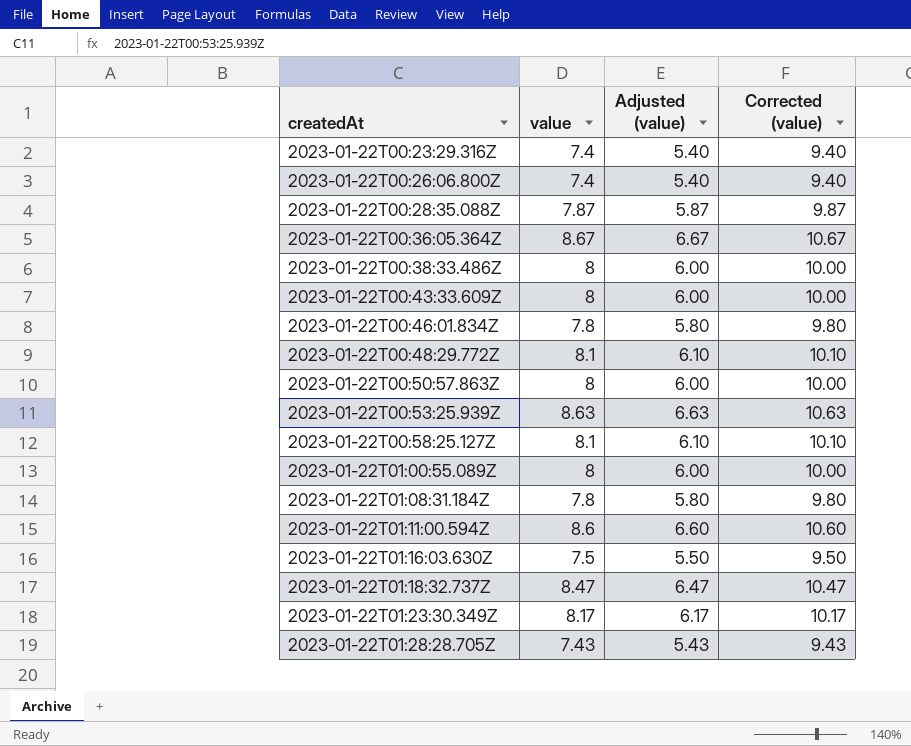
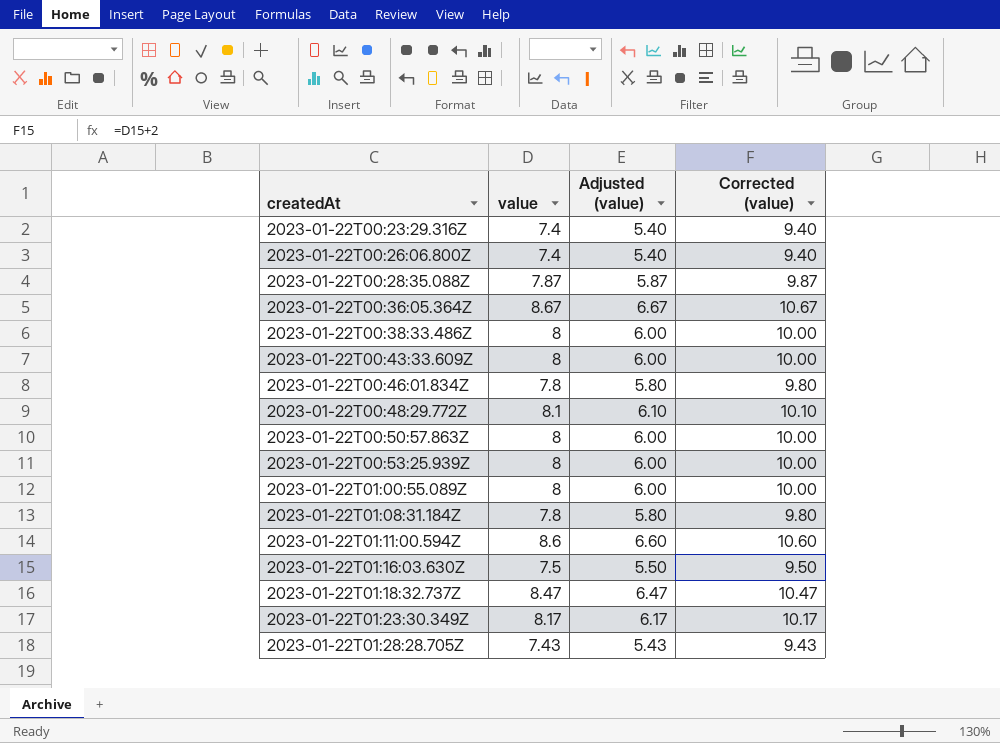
row 2023-01-22T00:58:25.127Z: 8.1 | 6.10 | 10.10 -> none
2023-01-22T00:53:25.939Z | value: 8.63 -> 8
2023-01-22T00:53:25.939Z | Adjusted (value): 6.63 -> 6.00
2023-01-22T00:53:25.939Z | Corrected (value): 10.63 -> 10.00

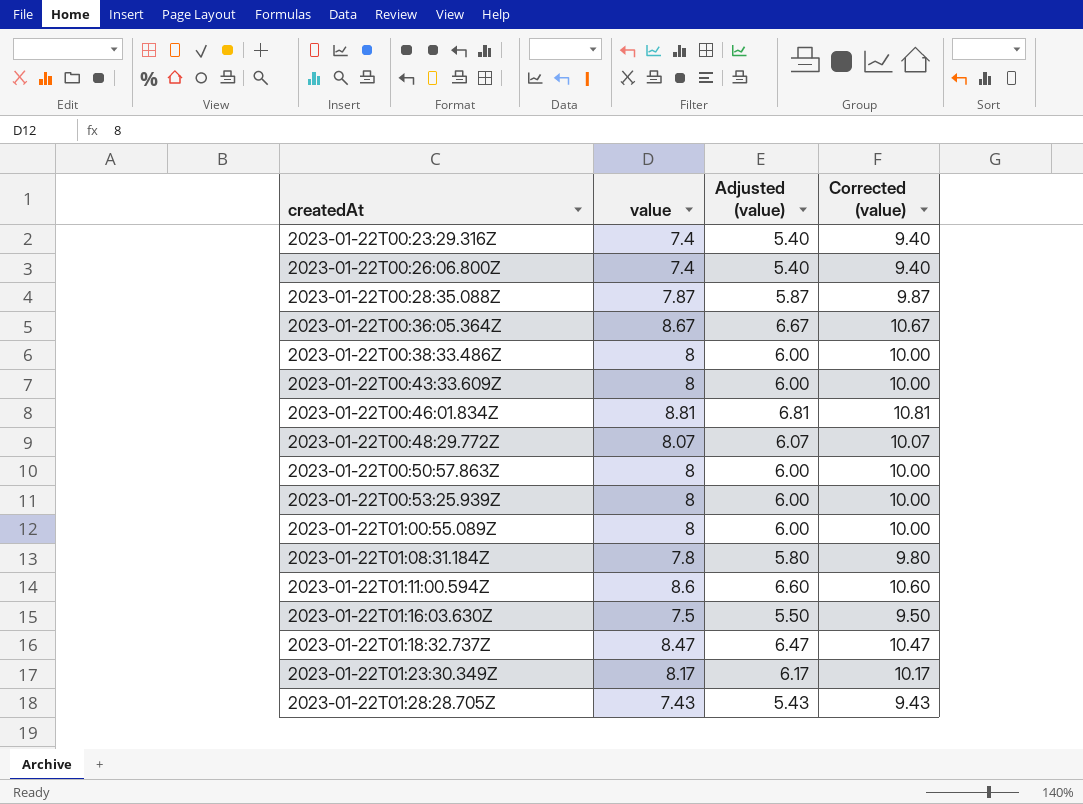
2023-01-22T00:46:01.834Z | value: 7.8 -> 8.81
2023-01-22T00:46:01.834Z | Adjusted (value): 5.80 -> 6.81
2023-01-22T00:46:01.834Z | Corrected (value): 9.80 -> 10.81
2023-01-22T00:48:29.772Z | value: 8.1 -> 8.07
2023-01-22T00:48:29.772Z | Adjusted (value): 6.10 -> 6.07
2023-01-22T00:48:29.772Z | Corrected (value): 10.10 -> 10.07

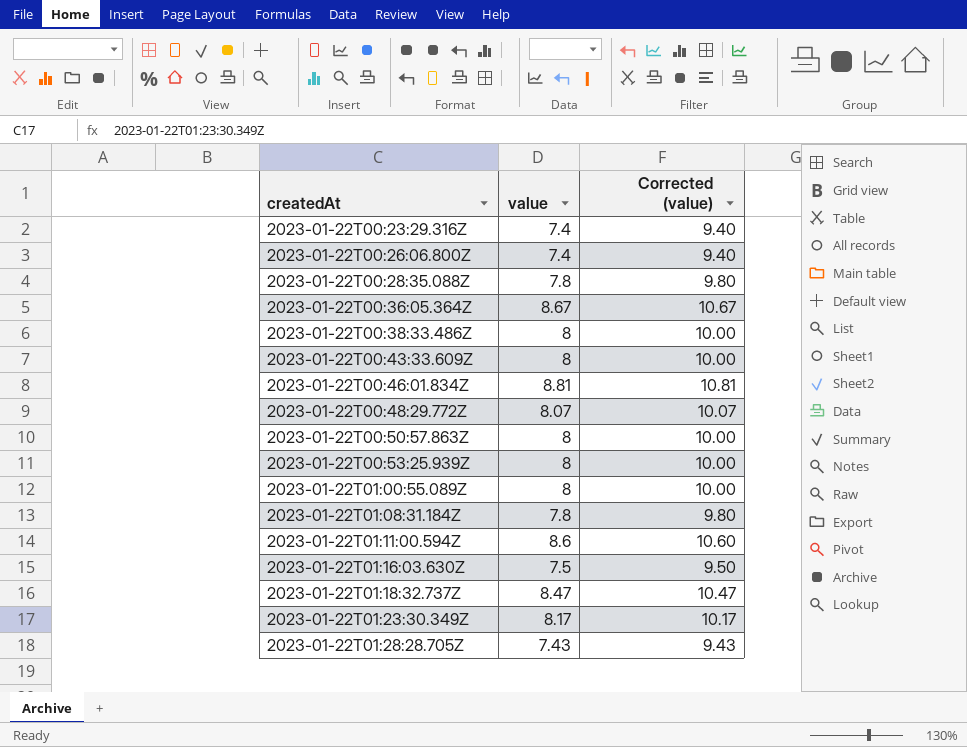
column Adjusted (value) | formula: [value] - 2 -> none
2023-01-22T00:28:35.088Z | value: 7.87 -> 7.8
2023-01-22T00:28:35.088Z | Corrected (value): 9.87 -> 9.80

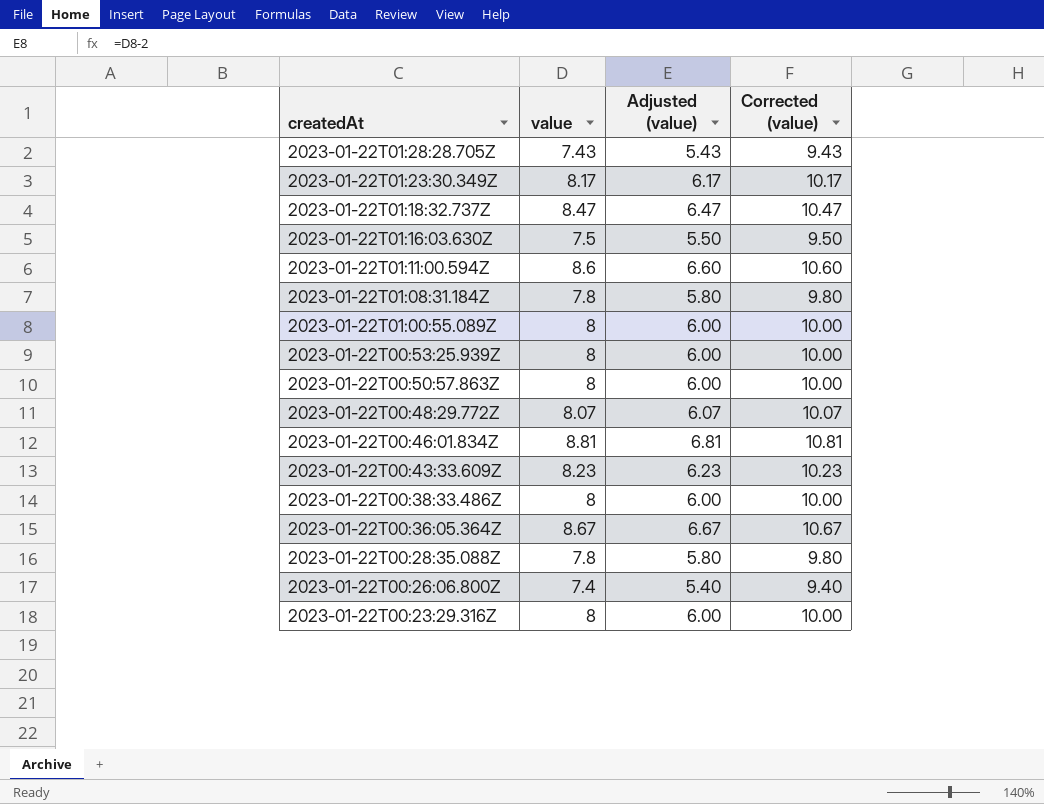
row order: createdAt ascending -> createdAt descending
column Adjusted (value) | formula: none -> [value] - 2
2023-01-22T00:43:33.609Z | value: 8 -> 8.23
2023-01-22T00:43:33.609Z | Corrected (value): 10.00 -> 10.23
2023-01-22T00:23:29.316Z | value: 7.4 -> 8
2023-01-22T00:23:29.316Z | Corrected (value): 9.40 -> 10.00

